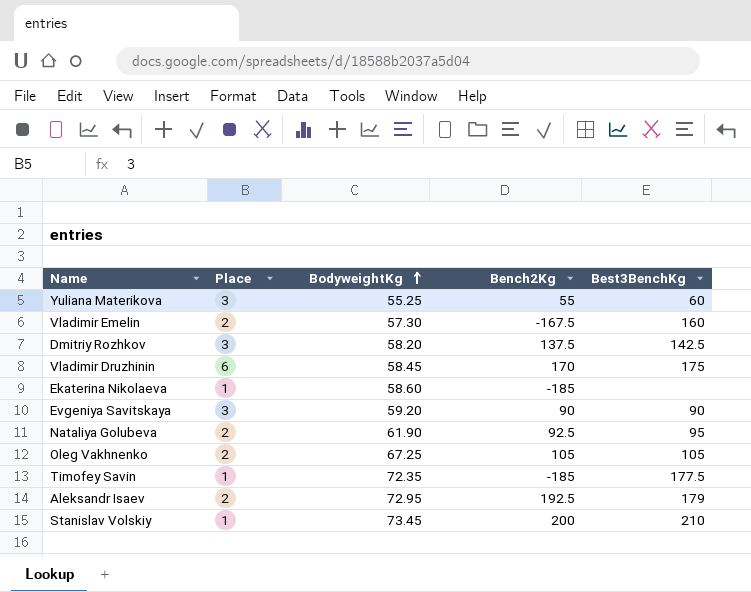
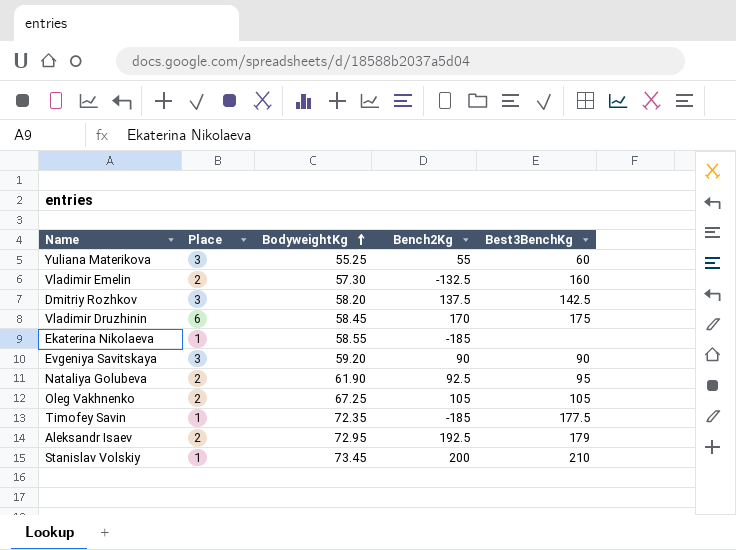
Vladimir Emelin | Bench2Kg: -167.5 -> -132.5
Ekaterina Nikolaeva | BodyweightKg: 58.60 -> 58.55

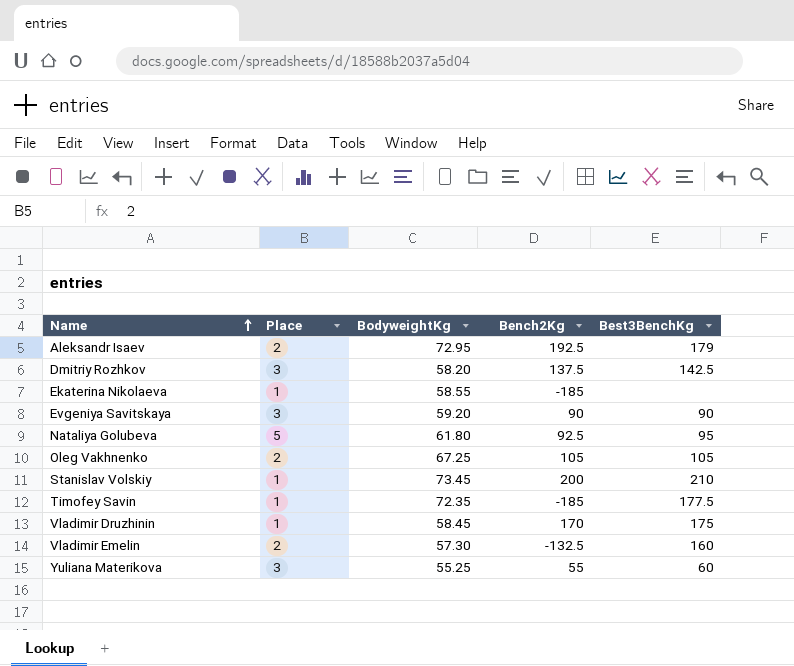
row order: BodyweightKg ascending -> Name ascending
Nataliya Golubeva | Place: 2 -> 5
Nataliya Golubeva | BodyweightKg: 61.90 -> 61.80
Vladimir Druzhinin | Place: 6 -> 1

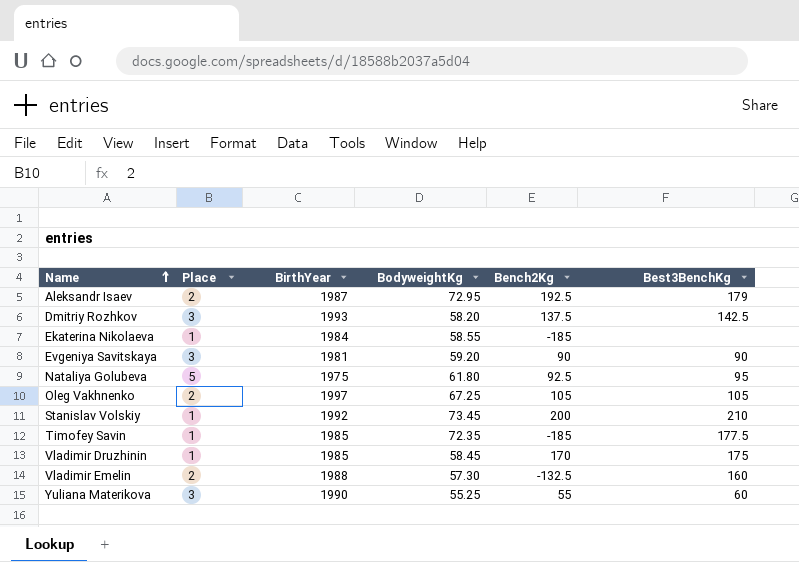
column BirthYear | position: none -> 3

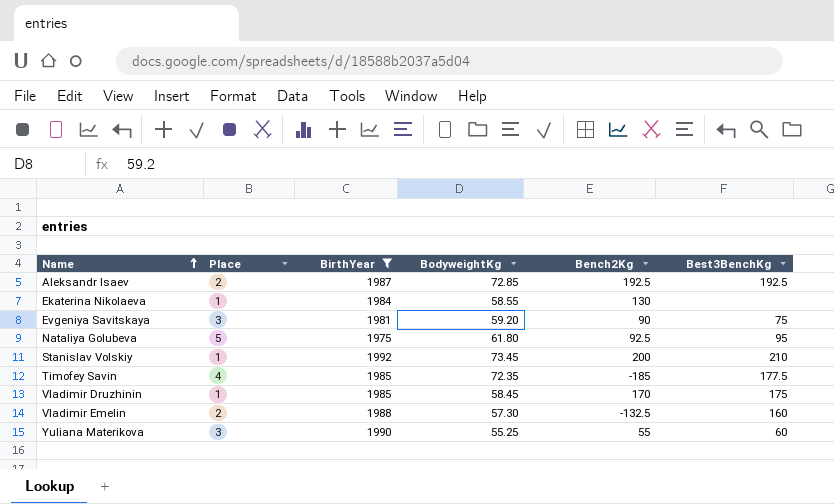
filter: none -> BirthYear <= 1992
Aleksandr Isaev | BodyweightKg: 72.95 -> 72.85
Aleksandr Isaev | Best3BenchKg: 179 -> 192.5
Ekaterina Nikolaeva | Bench2Kg: -185 -> 130
Evgeniya Savitskaya | Best3BenchKg: 90 -> 75
Timofey Savin | Place: 1 -> 4

